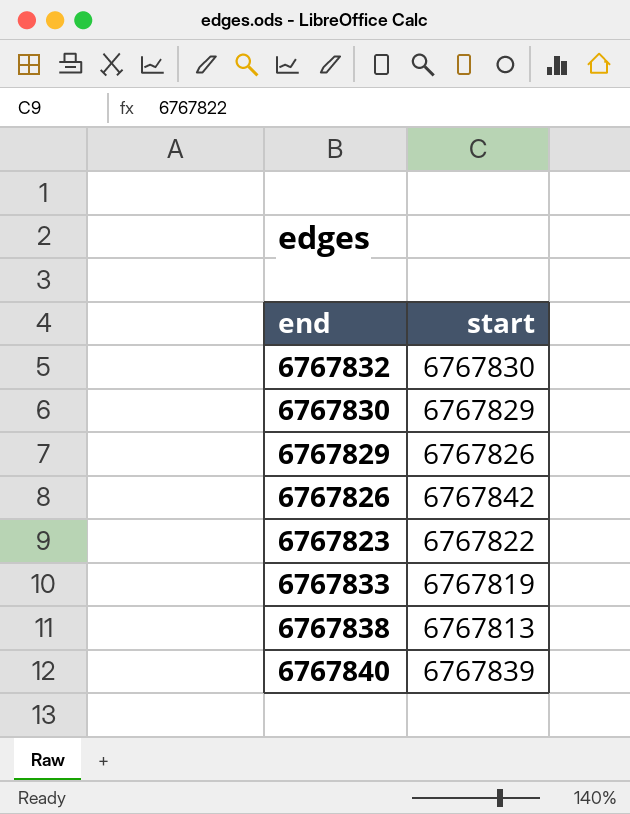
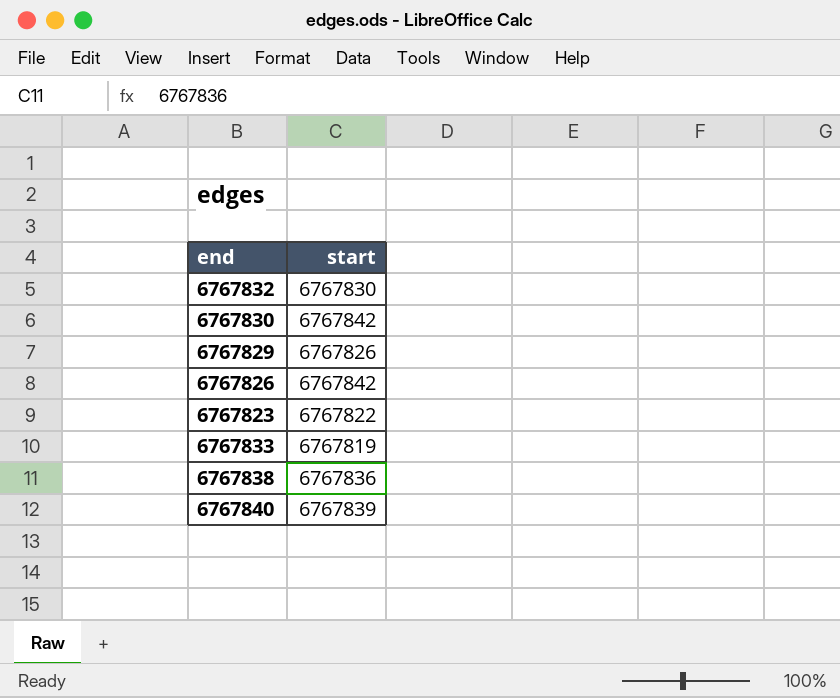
6767830 | start: 6767829 -> 6767842
6767838 | start: 6767813 -> 6767836

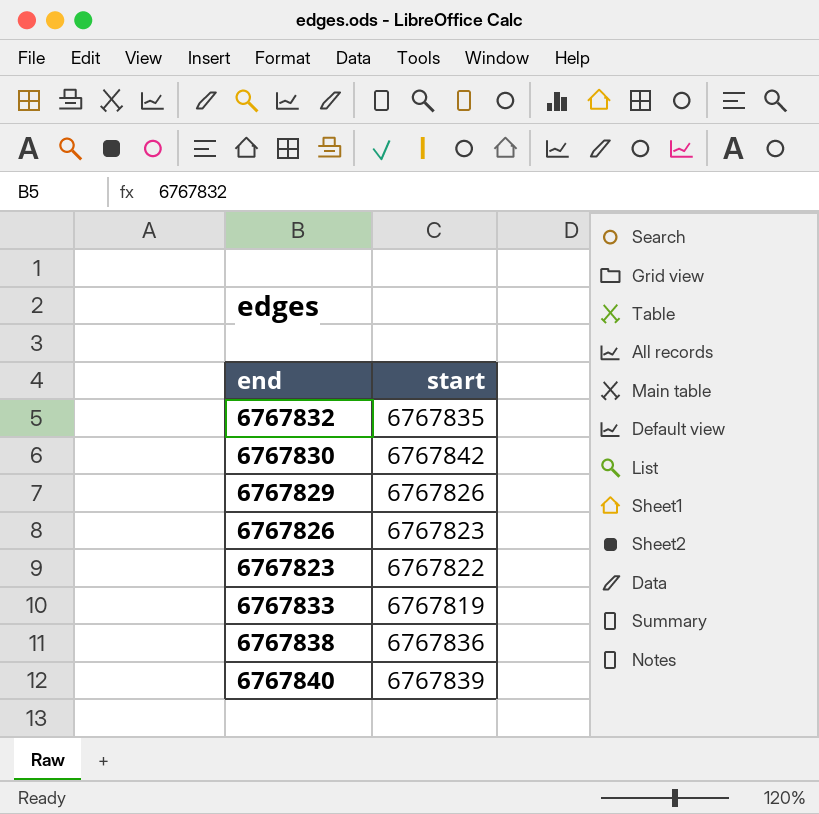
6767832 | start: 6767830 -> 6767835
6767826 | start: 6767842 -> 6767823

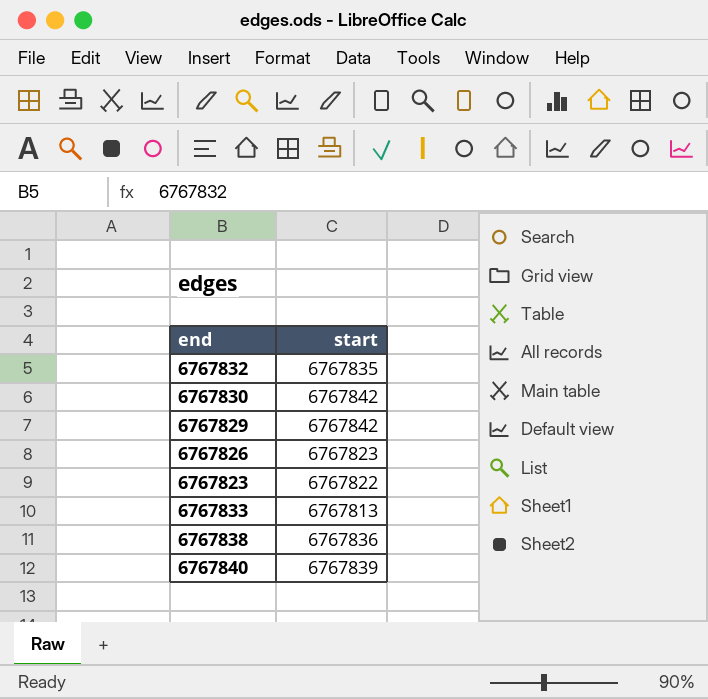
6767829 | start: 6767826 -> 6767842
6767833 | start: 6767819 -> 6767813

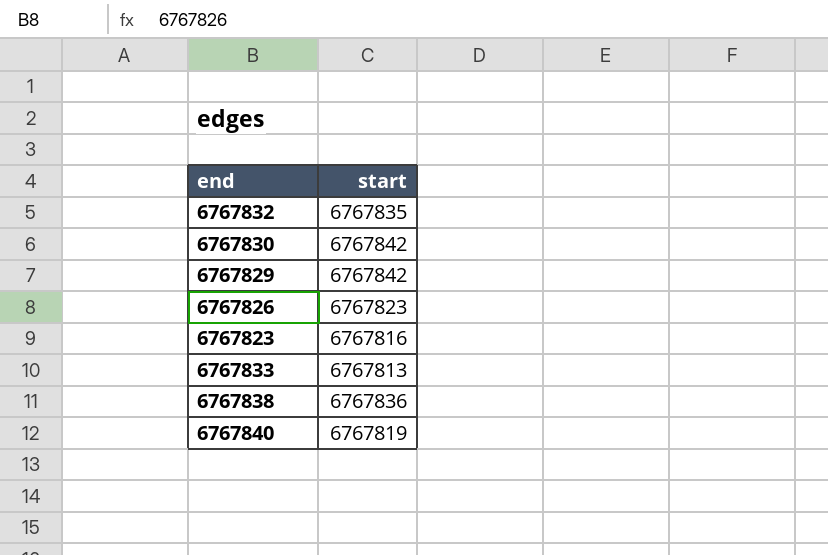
6767823 | start: 6767822 -> 6767816
6767840 | start: 6767839 -> 6767819

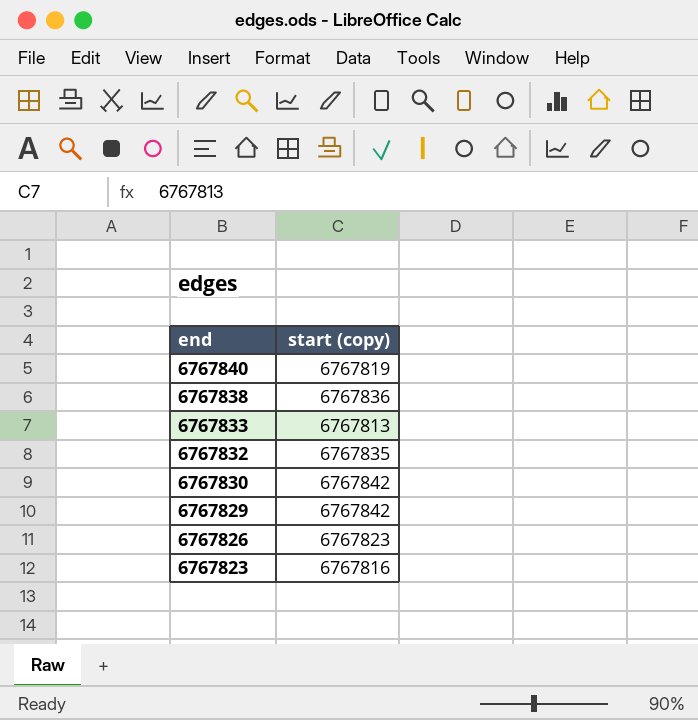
row order: none -> end descending
column name: start -> start (copy)

